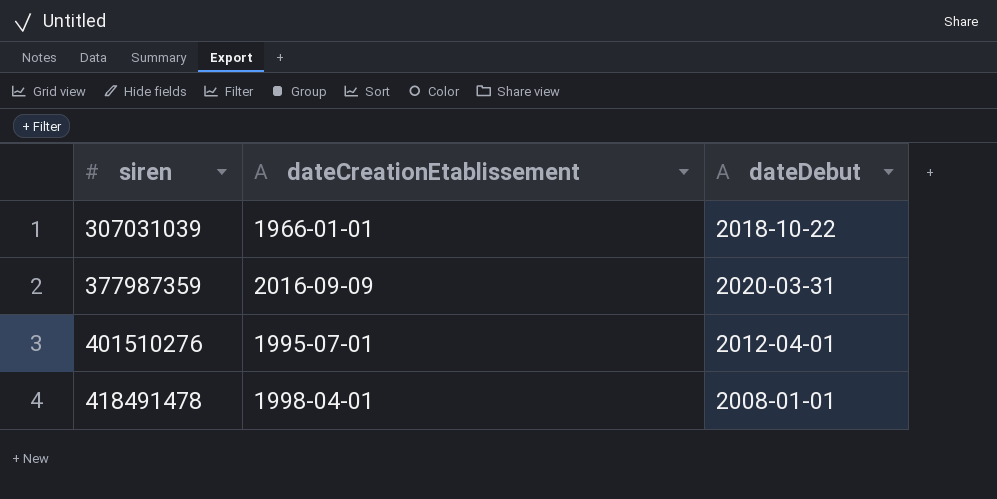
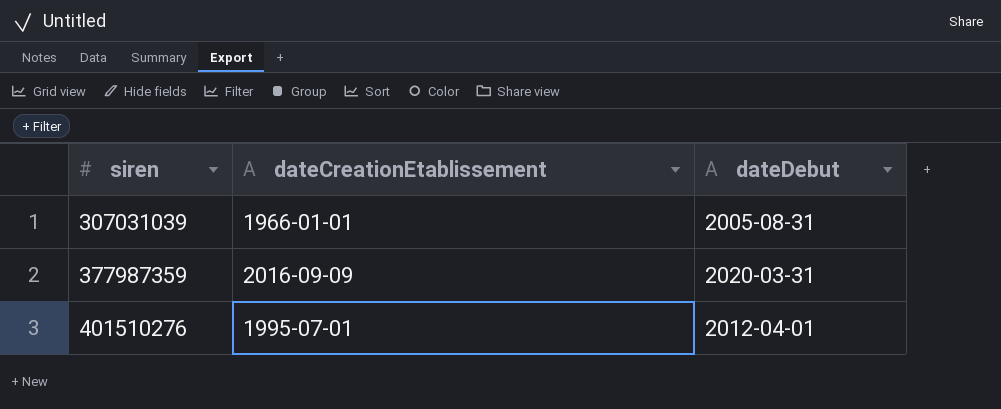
row 418491478: 1998-04-01 | 2008-01-01 -> none
307031039 | dateDebut: 2018-10-22 -> 2005-08-31

